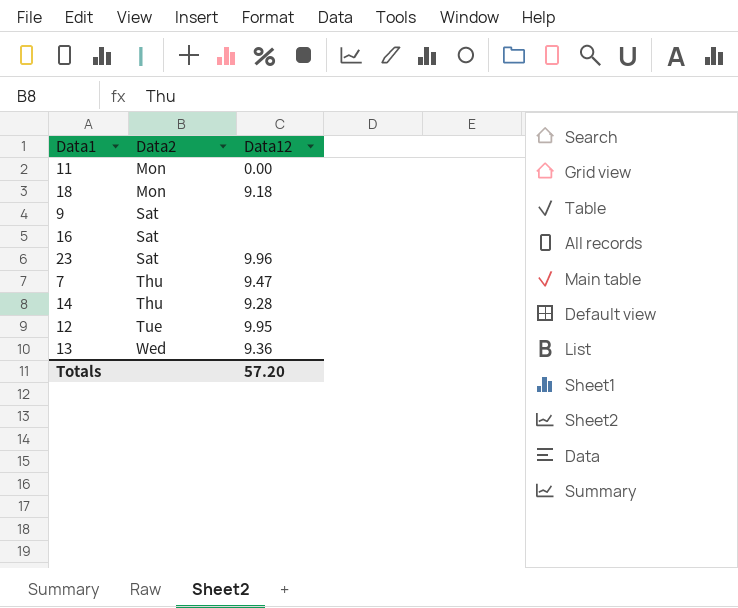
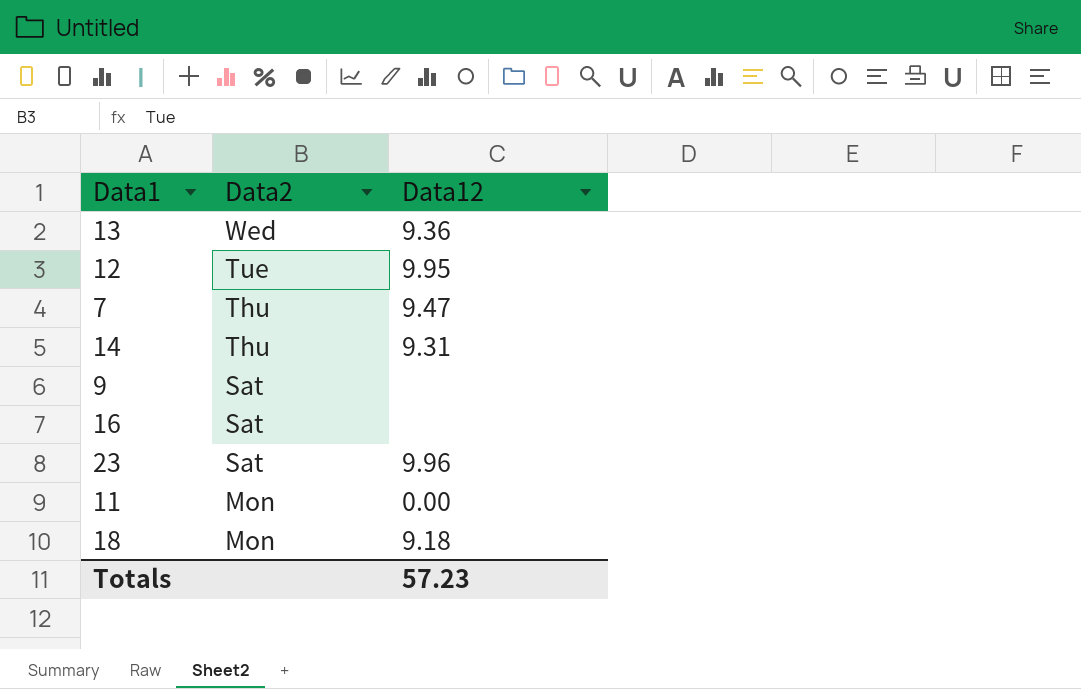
row order: Data2 ascending -> Data2 descending
14 | Data12: 9.28 -> 9.31
Totals | Data12: 57.20 -> 57.23

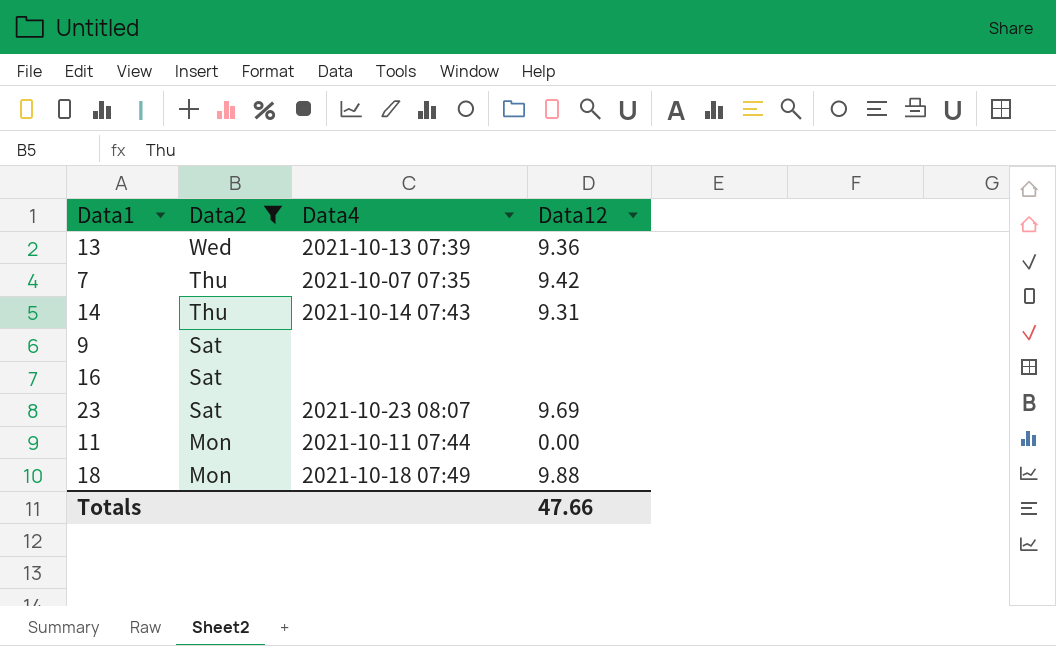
filter: none -> Data2 != Tue
column Data4 | position: none -> 3
7 | Data12: 9.47 -> 9.42
23 | Data12: 9.96 -> 9.69
18 | Data12: 9.18 -> 9.88
Totals | Data12: 57.23 -> 47.66

